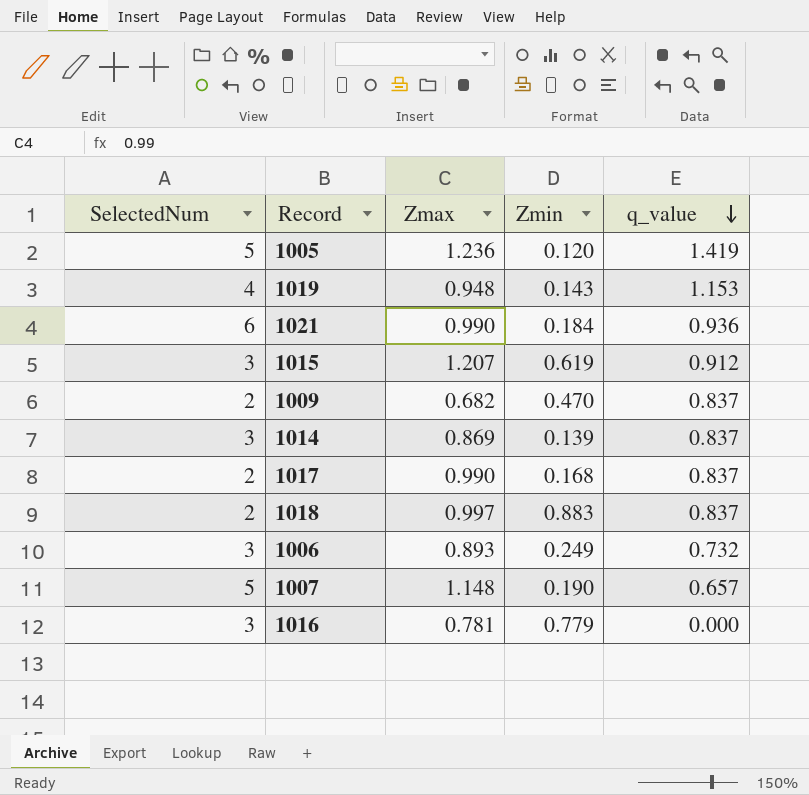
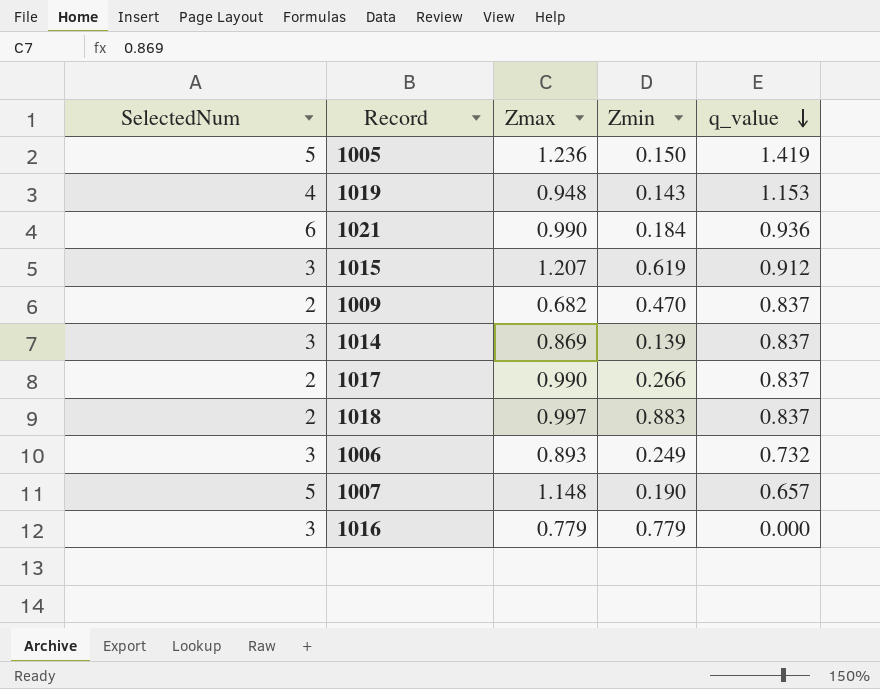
1005 | Zmin: 0.120 -> 0.150
1017 | Zmin: 0.168 -> 0.266
1016 | Zmax: 0.781 -> 0.779

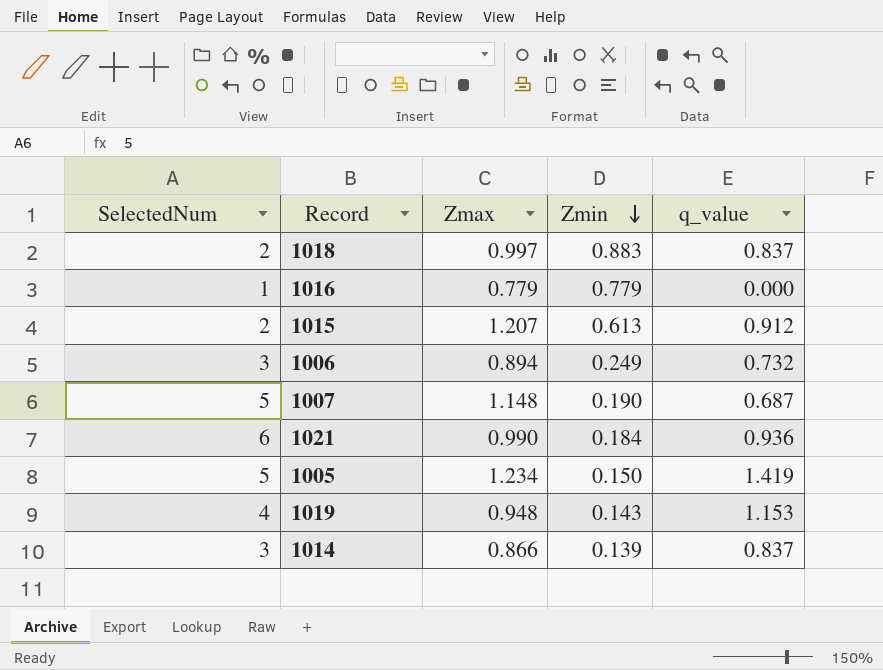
row order: q_value descending -> Zmin descending
row 1009: 2 | 0.682 | 0.470 | 0.837 -> none
row 1017: 2 | 0.990 | 0.266 | 0.837 -> none
1016 | SelectedNum: 3 -> 1
1015 | SelectedNum: 3 -> 2
1015 | Zmin: 0.619 -> 0.613
1006 | Zmax: 0.893 -> 0.894
1007 | q_value: 0.657 -> 0.687
1005 | Zmax: 1.236 -> 1.234
1014 | Zmax: 0.869 -> 0.866

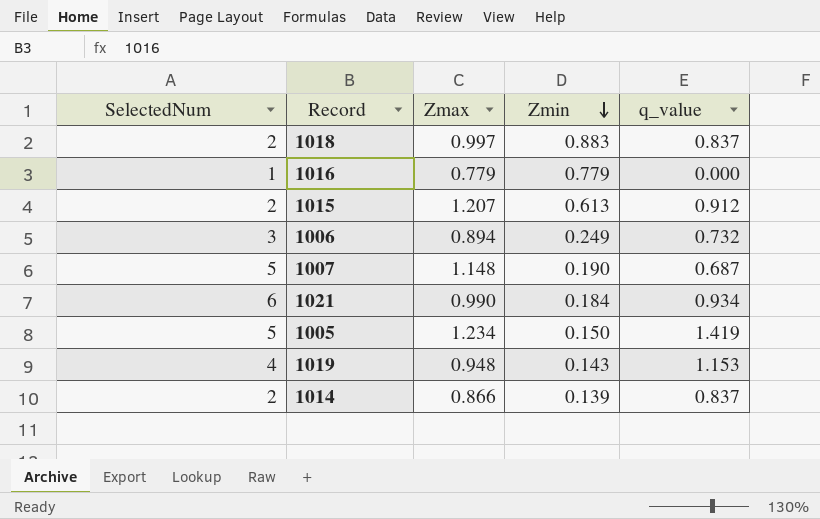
1021 | q_value: 0.936 -> 0.934
1014 | SelectedNum: 3 -> 2

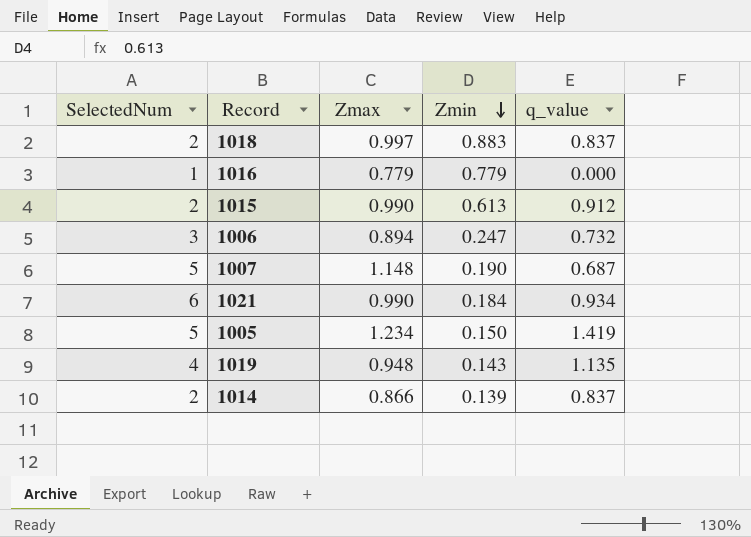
1015 | Zmax: 1.207 -> 0.990
1006 | Zmin: 0.249 -> 0.247
1019 | q_value: 1.153 -> 1.135

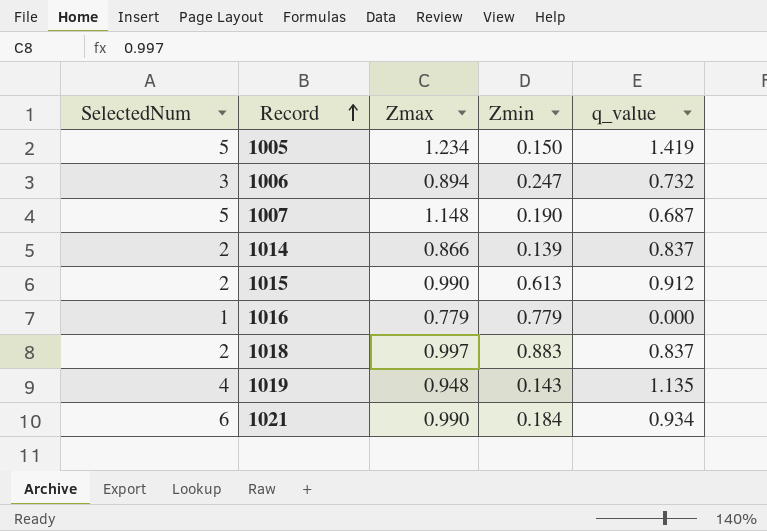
row order: Zmin descending -> Record ascending

